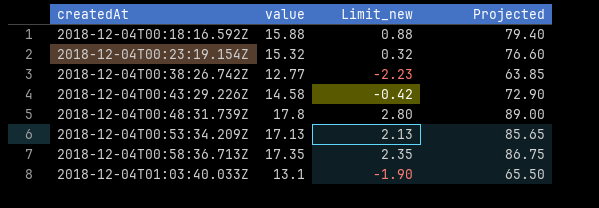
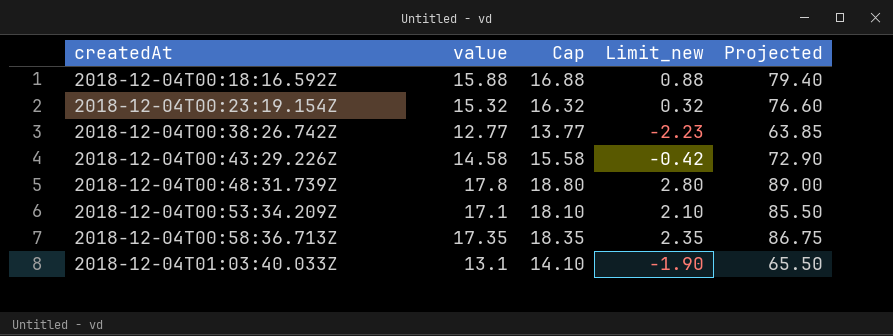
column Cap | formula: none -> [value] + 1
2018-12-04T00:53:34.209Z | value: 17.13 -> 17.1
2018-12-04T00:53:34.209Z | Limit_new: 2.13 -> 2.10
2018-12-04T00:53:34.209Z | Projected: 85.65 -> 85.50

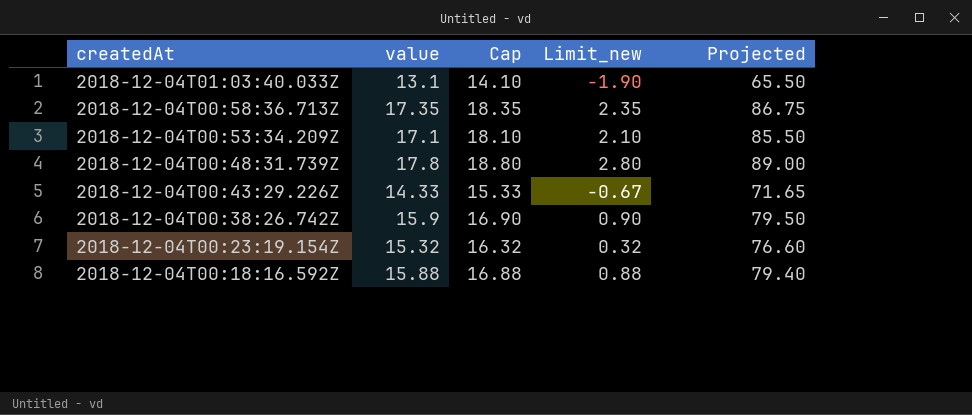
row order: createdAt ascending -> createdAt descending
2018-12-04T00:43:29.226Z | value: 14.58 -> 14.33
2018-12-04T00:43:29.226Z | Cap: 15.58 -> 15.33
2018-12-04T00:43:29.226Z | Limit_new: -0.42 -> -0.67
2018-12-04T00:43:29.226Z | Projected: 72.90 -> 71.65
2018-12-04T00:38:26.742Z | value: 12.77 -> 15.9
2018-12-04T00:38:26.742Z | Cap: 13.77 -> 16.90
2018-12-04T00:38:26.742Z | Limit_new: -2.23 -> 0.90
2018-12-04T00:38:26.742Z | Projected: 63.85 -> 79.50

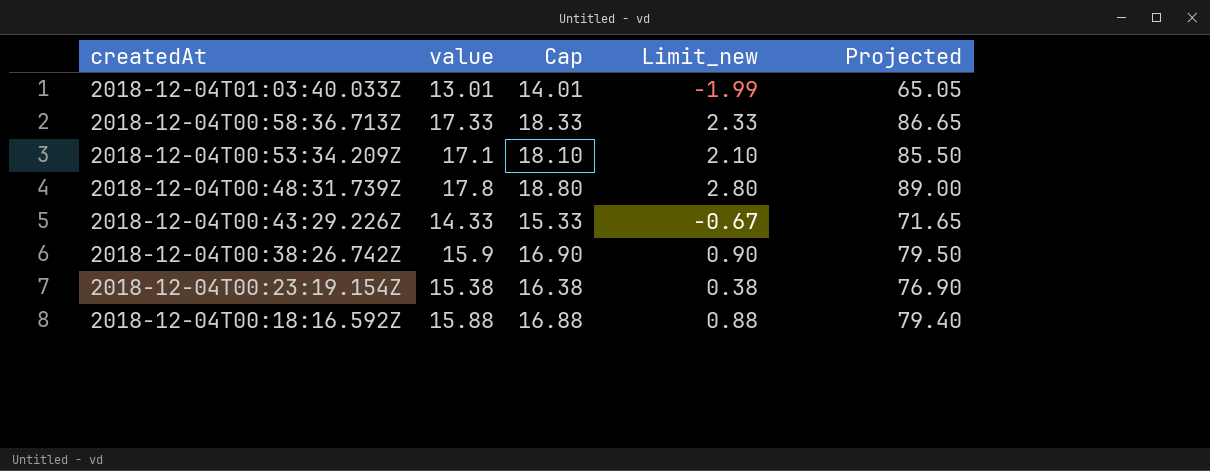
2018-12-04T01:03:40.033Z | value: 13.1 -> 13.01
2018-12-04T01:03:40.033Z | Cap: 14.10 -> 14.01
2018-12-04T01:03:40.033Z | Limit_new: -1.90 -> -1.99
2018-12-04T01:03:40.033Z | Projected: 65.50 -> 65.05
2018-12-04T00:58:36.713Z | value: 17.35 -> 17.33
2018-12-04T00:58:36.713Z | Cap: 18.35 -> 18.33
2018-12-04T00:58:36.713Z | Limit_new: 2.35 -> 2.33
2018-12-04T00:58:36.713Z | Projected: 86.75 -> 86.65
2018-12-04T00:23:19.154Z | value: 15.32 -> 15.38
2018-12-04T00:23:19.154Z | Cap: 16.32 -> 16.38
2018-12-04T00:23:19.154Z | Limit_new: 0.32 -> 0.38
2018-12-04T00:23:19.154Z | Projected: 76.60 -> 76.90

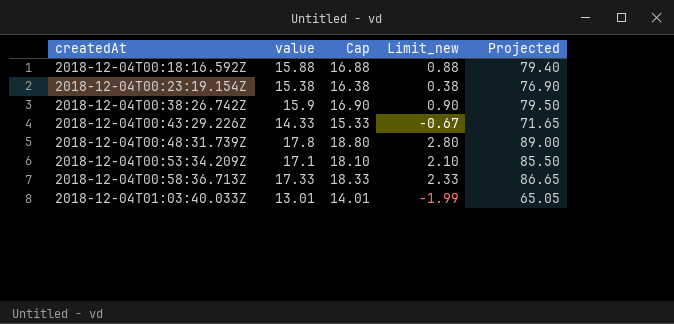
row order: createdAt descending -> createdAt ascending

